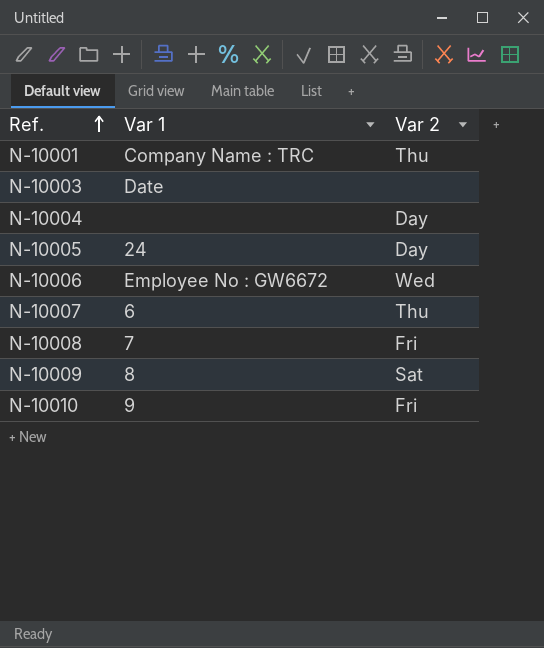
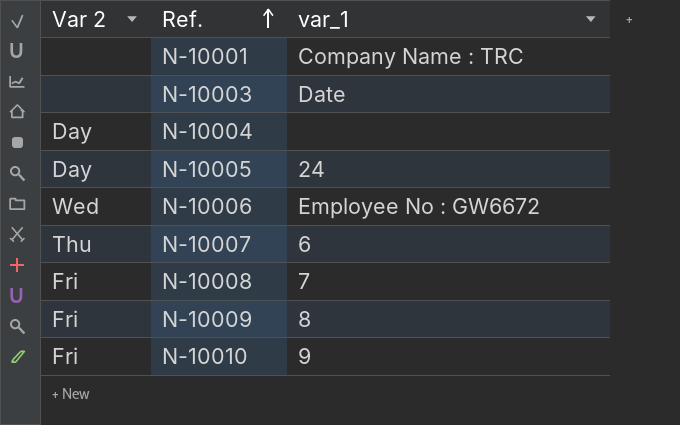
column Var 2 | position: 3 -> 1
column name: Var 1 -> var_1
N-10001 | Var 2: Thu -> none
N-10009 | Var 2: Sat -> Fri

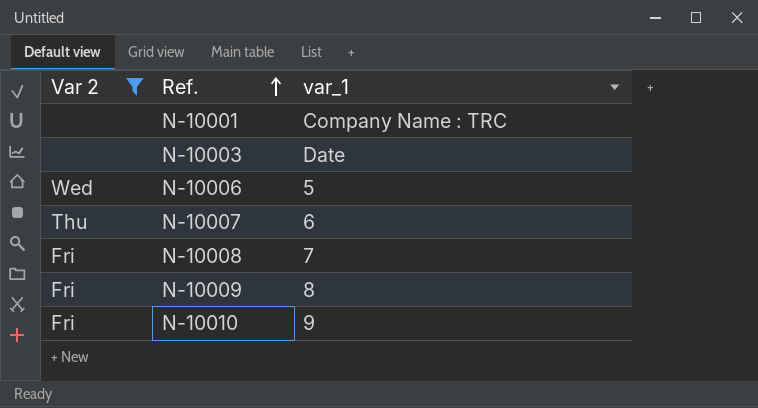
filter: none -> Var 2 != Day
N-10006 | var_1: Employee No : GW6672 -> 5

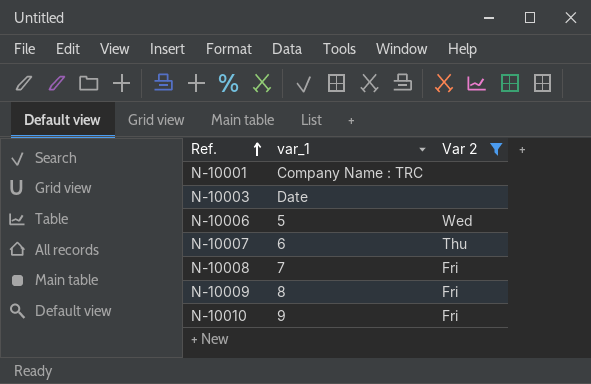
column Var 2 | position: 1 -> 3

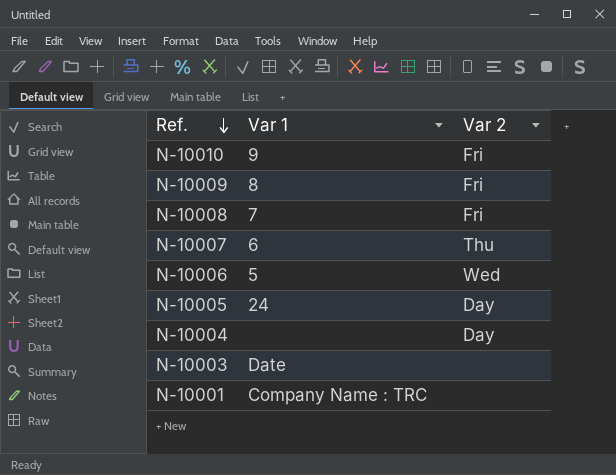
filter: Var 2 != Day -> none
row order: Ref. ascending -> Ref. descending
column name: var_1 -> Var 1

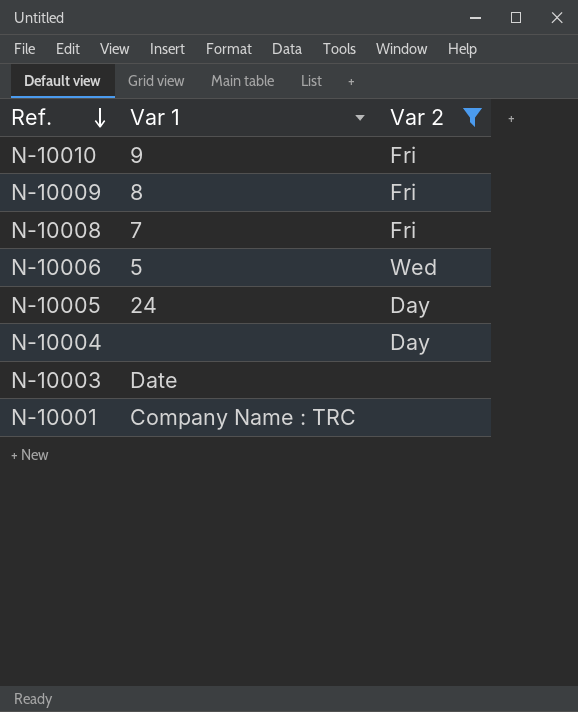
filter: none -> Var 2 != Thu

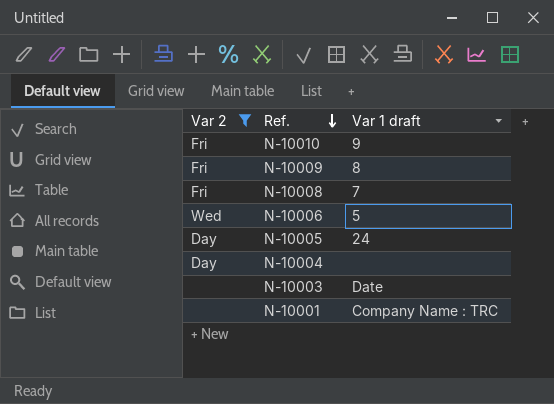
column Var 2 | position: 3 -> 1
column name: Var 1 -> Var 1 draft

